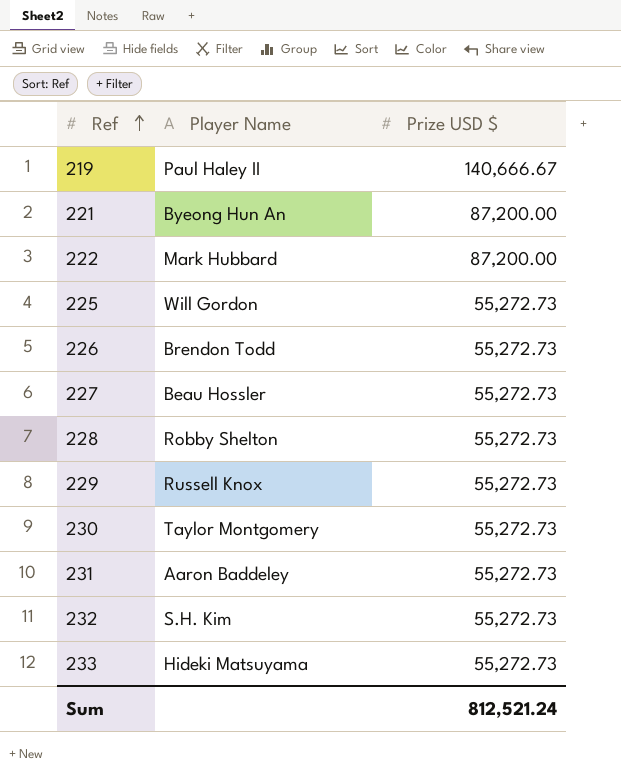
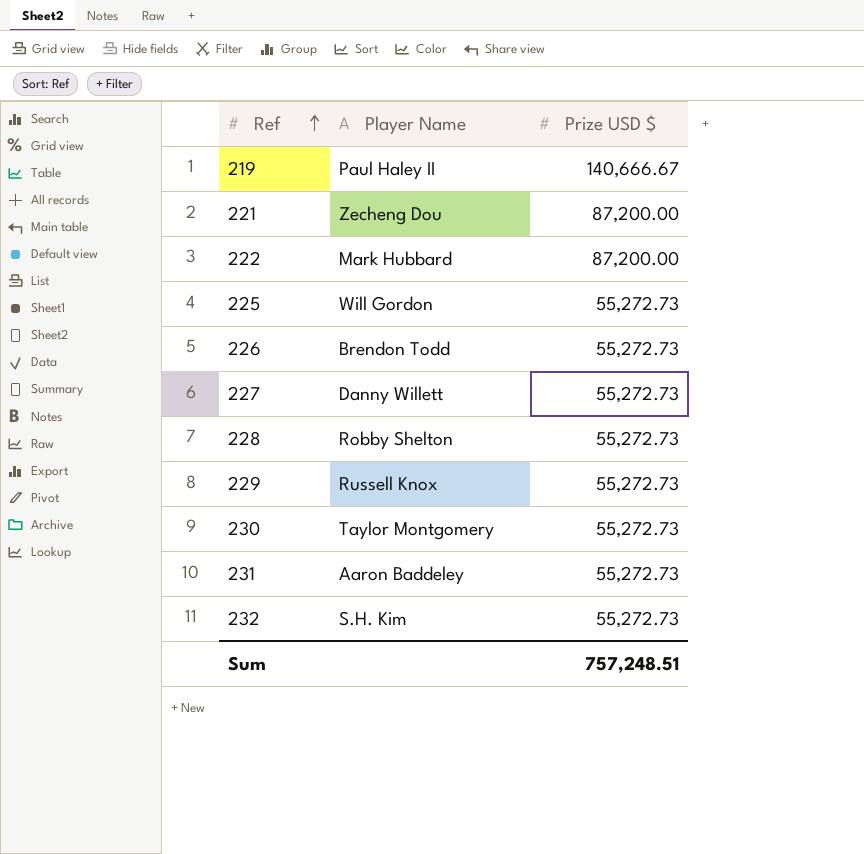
row 233: Hideki Matsuyama | 55,272.73 -> none
221 | Player Name: Byeong Hun An -> Zecheng Dou
227 | Player Name: Beau Hossler -> Danny Willett
Sum | Prize USD $: 812,521.24 -> 757,248.51

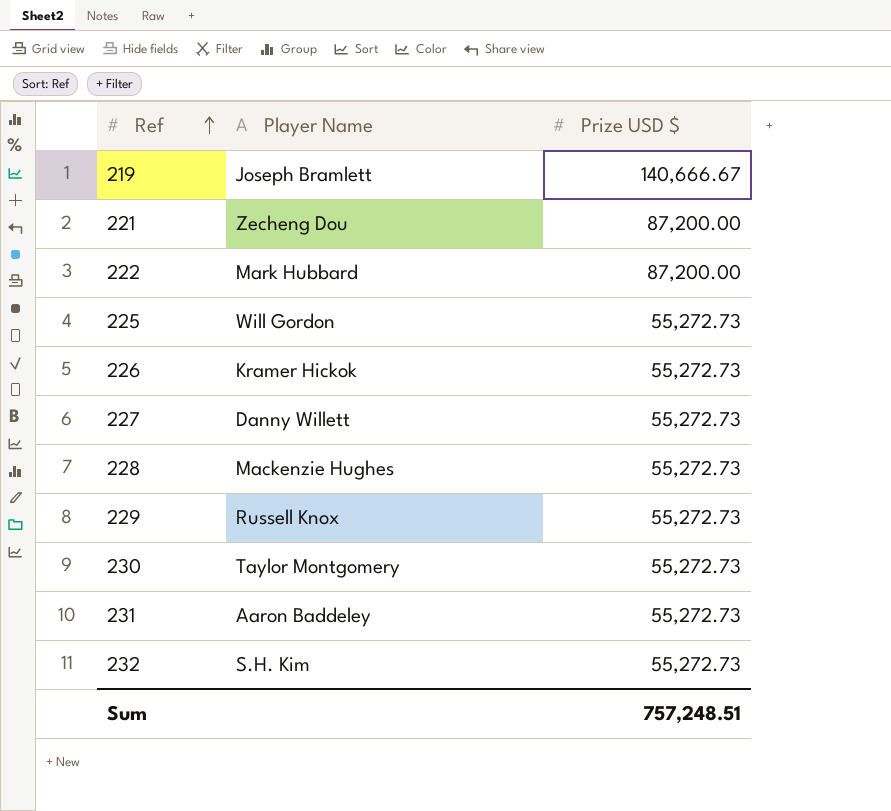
219 | Player Name: Paul Haley II -> Joseph Bramlett
226 | Player Name: Brendon Todd -> Kramer Hickok
228 | Player Name: Robby Shelton -> Mackenzie Hughes

